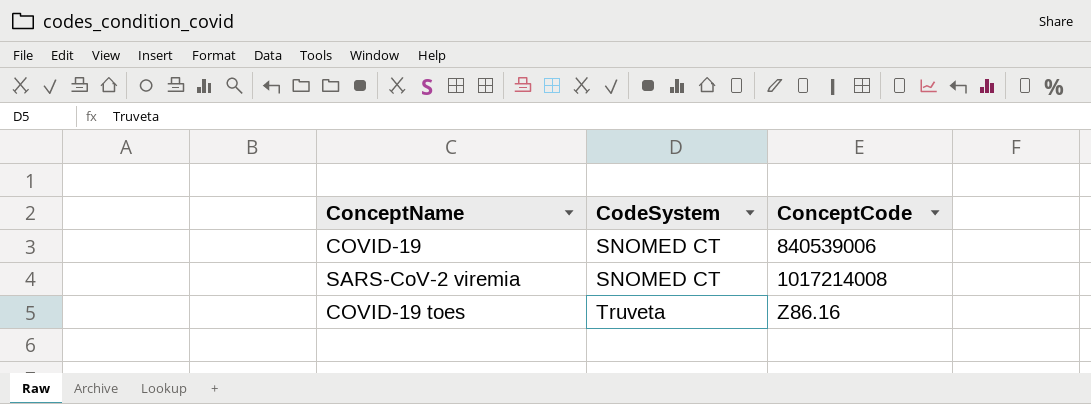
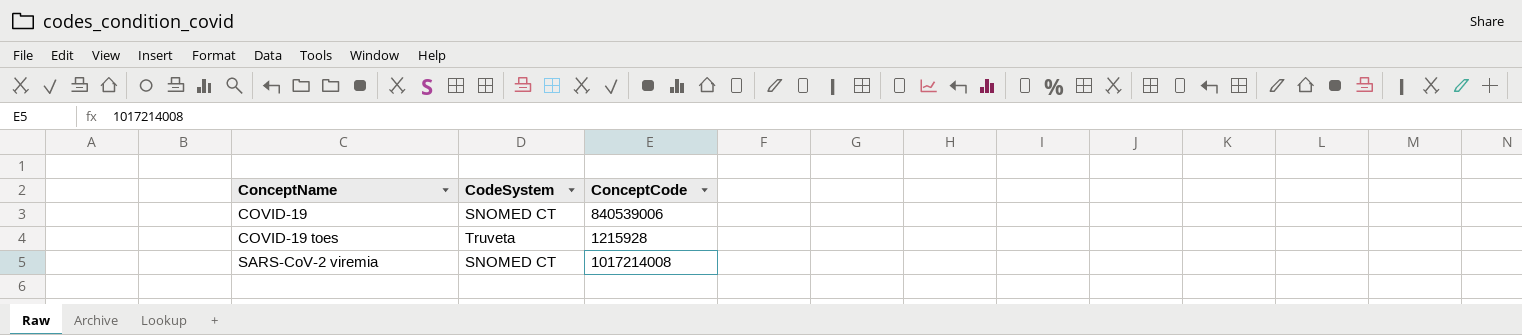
row order: CodeSystem ascending -> ConceptName ascending
COVID-19 toes | ConceptCode: Z86.16 -> 1215928

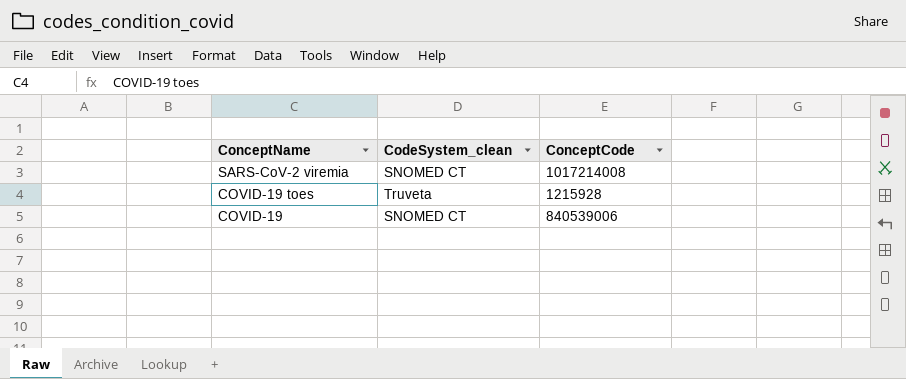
row order: ConceptName ascending -> ConceptName descending
column name: CodeSystem -> CodeSystem_clean

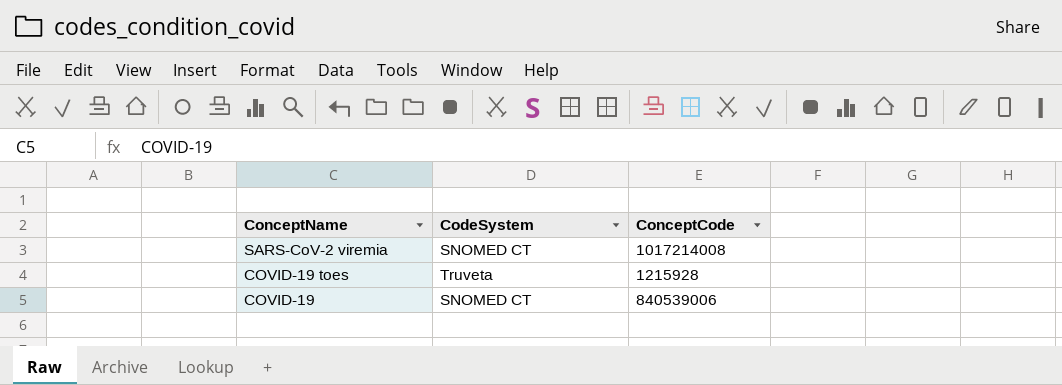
column name: CodeSystem_clean -> CodeSystem

